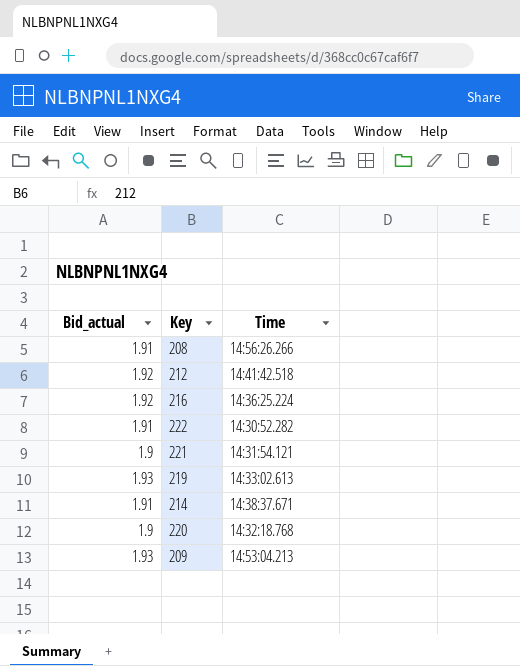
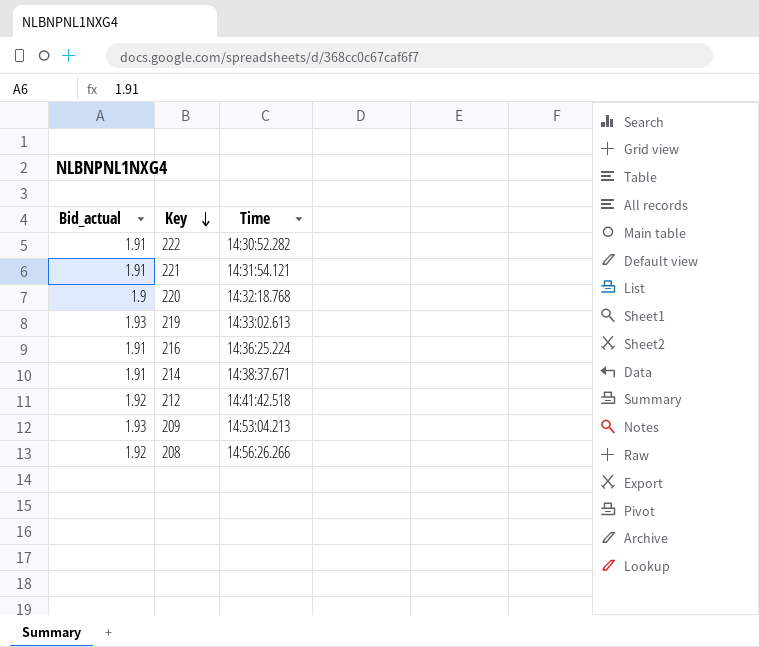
row order: none -> Key descending
221 | Bid_actual: 1.9 -> 1.91
216 | Bid_actual: 1.92 -> 1.91
208 | Bid_actual: 1.91 -> 1.92

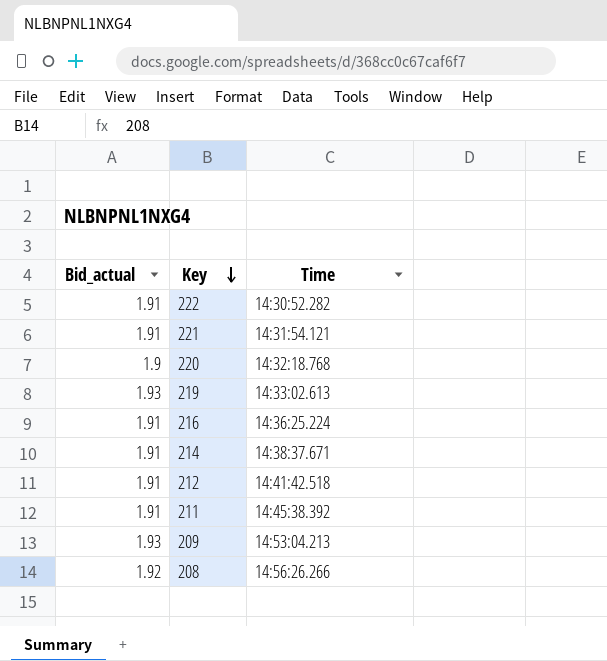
212 | Bid_actual: 1.92 -> 1.91
row 211: none -> 1.91 | 14:45:38.392

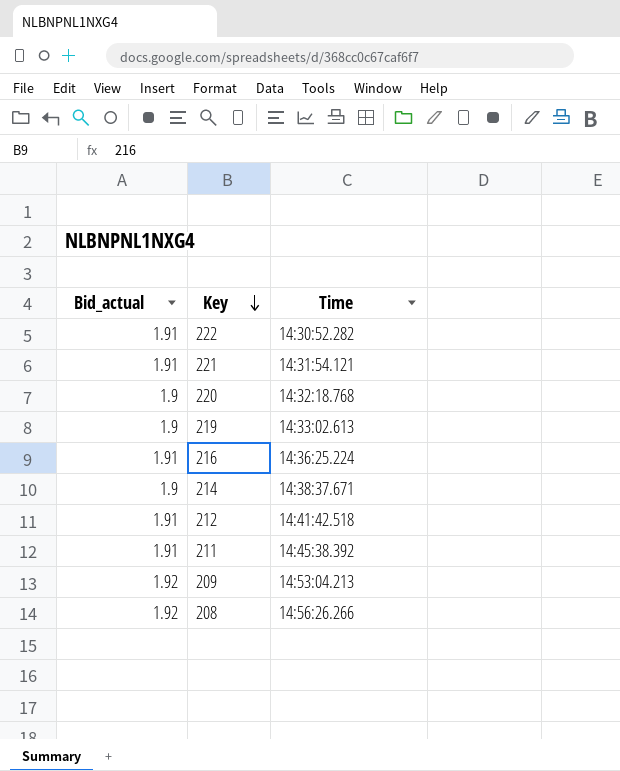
219 | Bid_actual: 1.93 -> 1.9
214 | Bid_actual: 1.91 -> 1.9
209 | Bid_actual: 1.93 -> 1.92

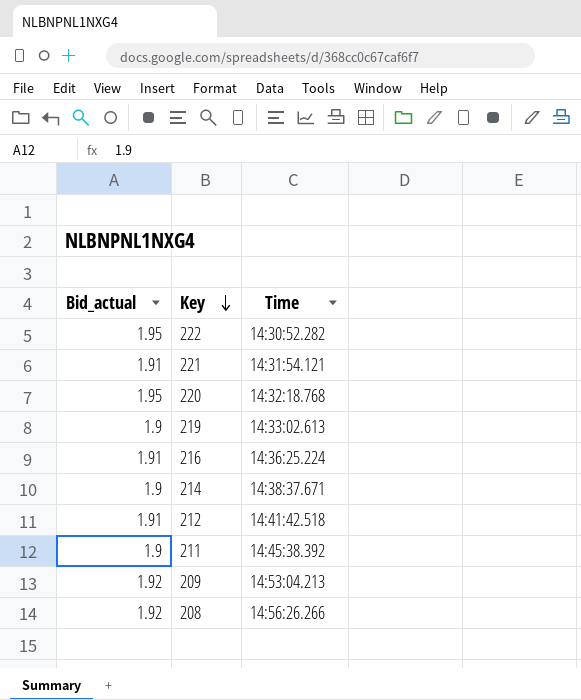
222 | Bid_actual: 1.91 -> 1.95
220 | Bid_actual: 1.9 -> 1.95
211 | Bid_actual: 1.91 -> 1.9

